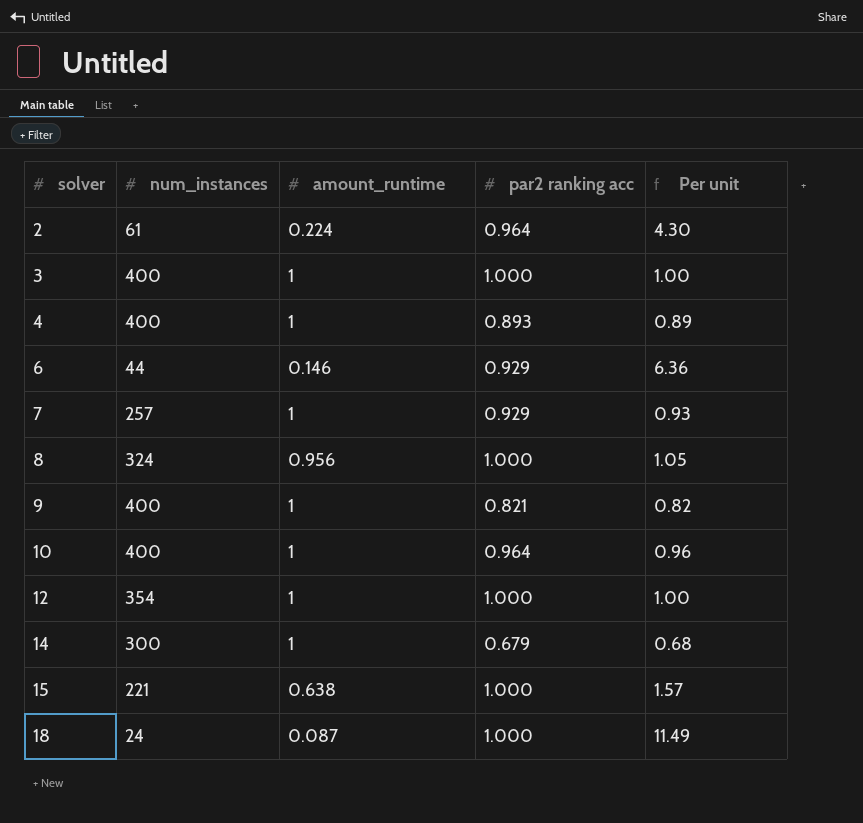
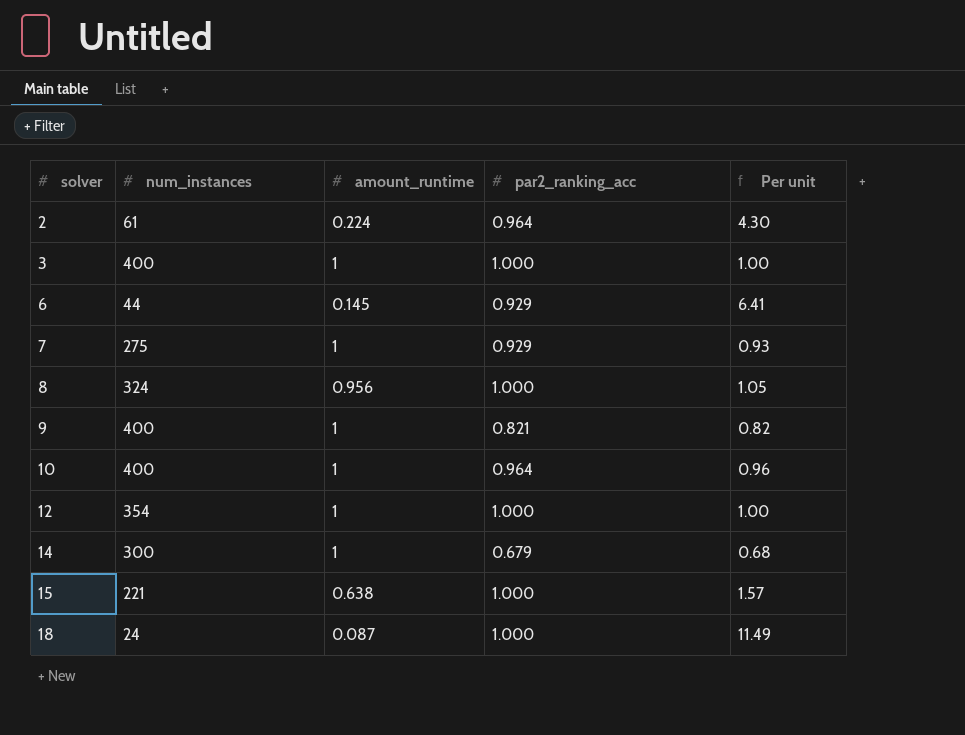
column name: par2 ranking acc -> par2_ranking_acc
row 4: 400 | 1 | 0.893 | 0.89 -> none
6 | amount_runtime: 0.146 -> 0.145
6 | Per unit: 6.36 -> 6.41
7 | num_instances: 257 -> 275

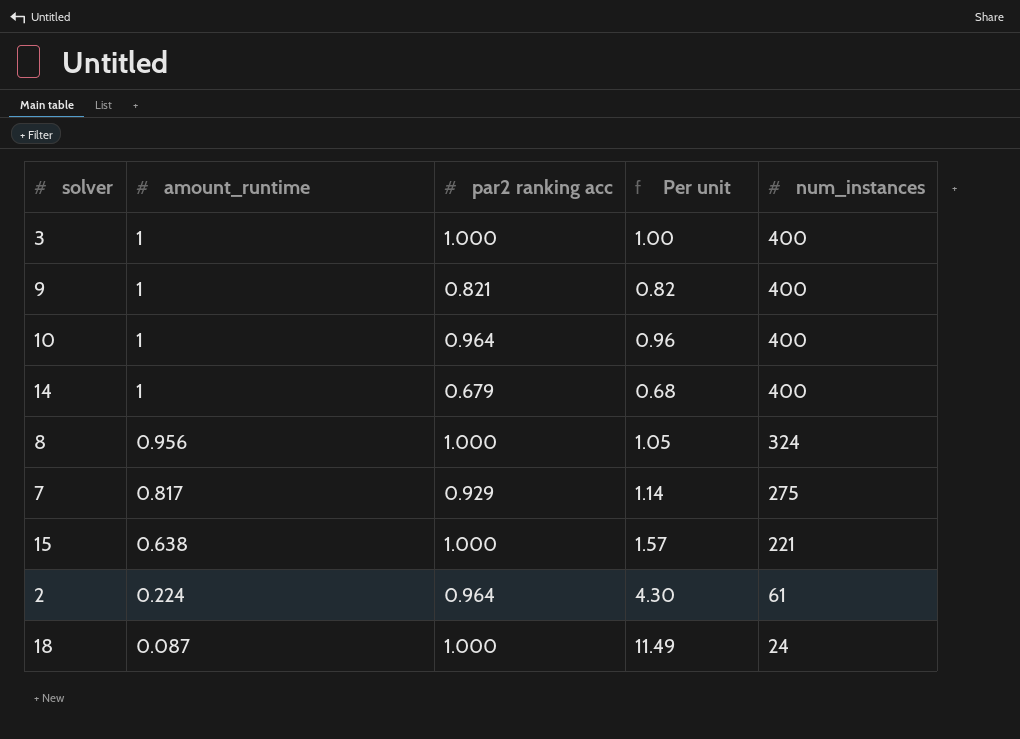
row order: solver ascending -> amount_runtime descending
column name: par2_ranking_acc -> par2 ranking acc
column num_instances | position: 2 -> 5
row 6: 44 | 0.145 | 0.929 | 6.41 -> none
row 12: 354 | 1 | 1.000 | 1.00 -> none
14 | num_instances: 300 -> 400
7 | amount_runtime: 1 -> 0.817
7 | Per unit: 0.93 -> 1.14

